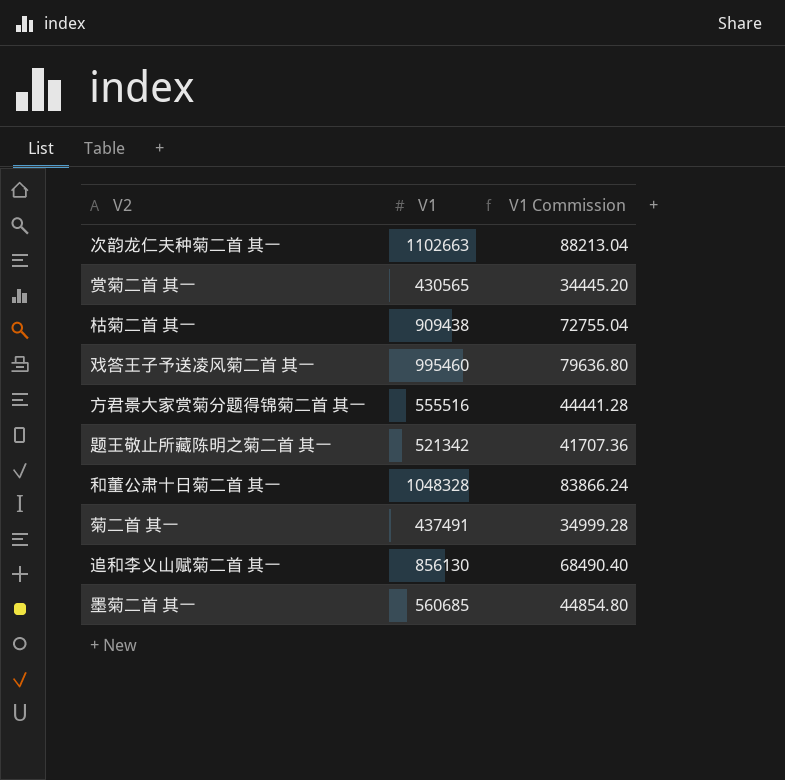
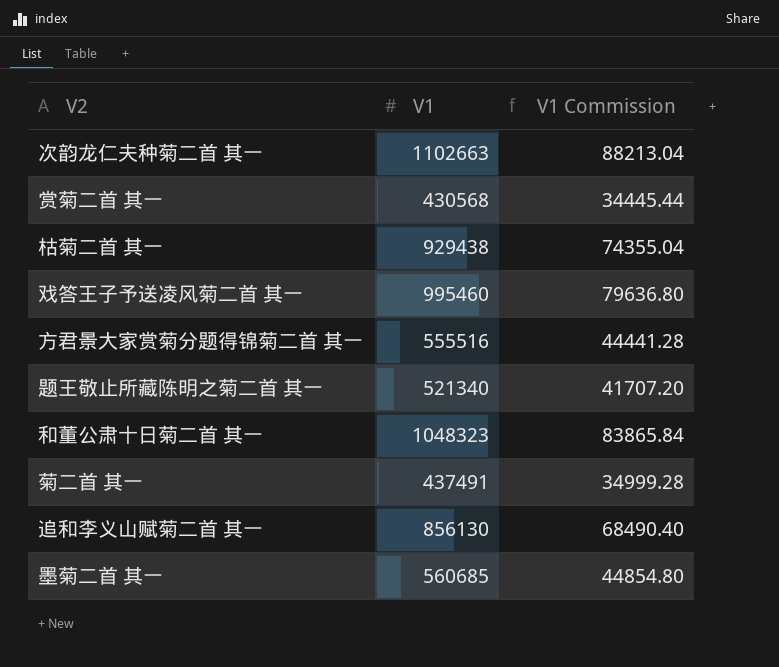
赏菊二首 其一 | V1: 430565 -> 430568
赏菊二首 其一 | V1 Commission: 34445.20 -> 34445.44
枯菊二首 其一 | V1: 909438 -> 929438
枯菊二首 其一 | V1 Commission: 72755.04 -> 74355.04
题王敬止所藏陈明之菊二首 其一 | V1: 521342 -> 521340
题王敬止所藏陈明之菊二首 其一 | V1 Commission: 41707.36 -> 41707.20
和董公肃十日菊二首 其一 | V1: 1048328 -> 1048323
和董公肃十日菊二首 其一 | V1 Commission: 83866.24 -> 83865.84

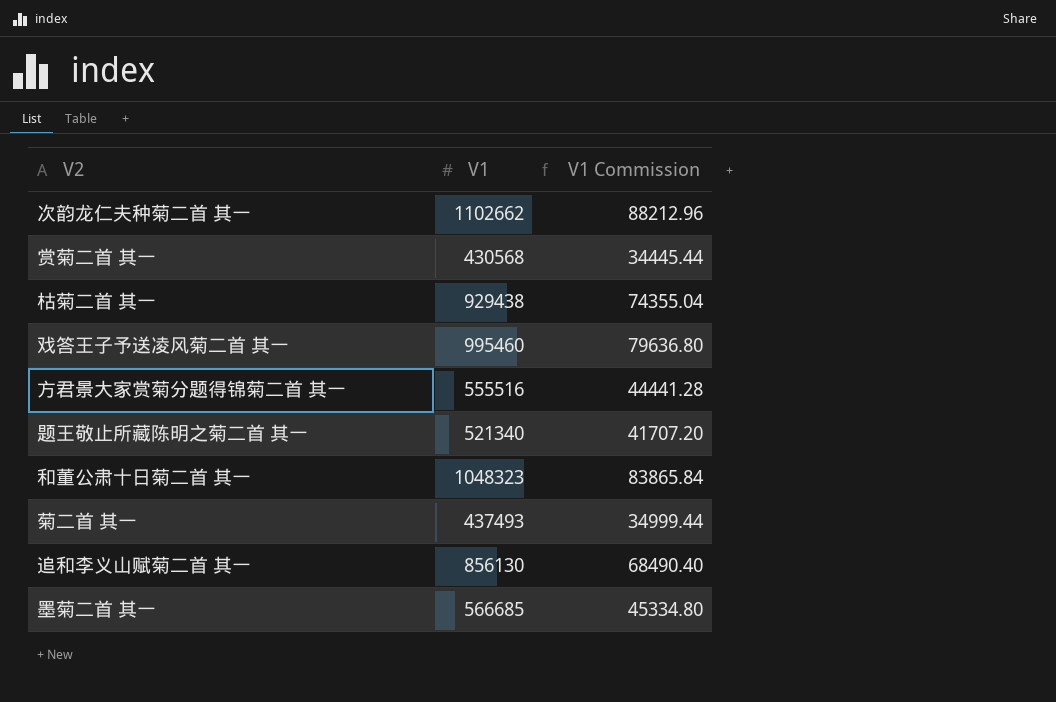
次韵龙仁夫种菊二首 其一 | V1: 1102663 -> 1102662
次韵龙仁夫种菊二首 其一 | V1 Commission: 88213.04 -> 88212.96
菊二首 其一 | V1: 437491 -> 437493
菊二首 其一 | V1 Commission: 34999.28 -> 34999.44
墨菊二首 其一 | V1: 560685 -> 566685
墨菊二首 其一 | V1 Commission: 44854.80 -> 45334.80

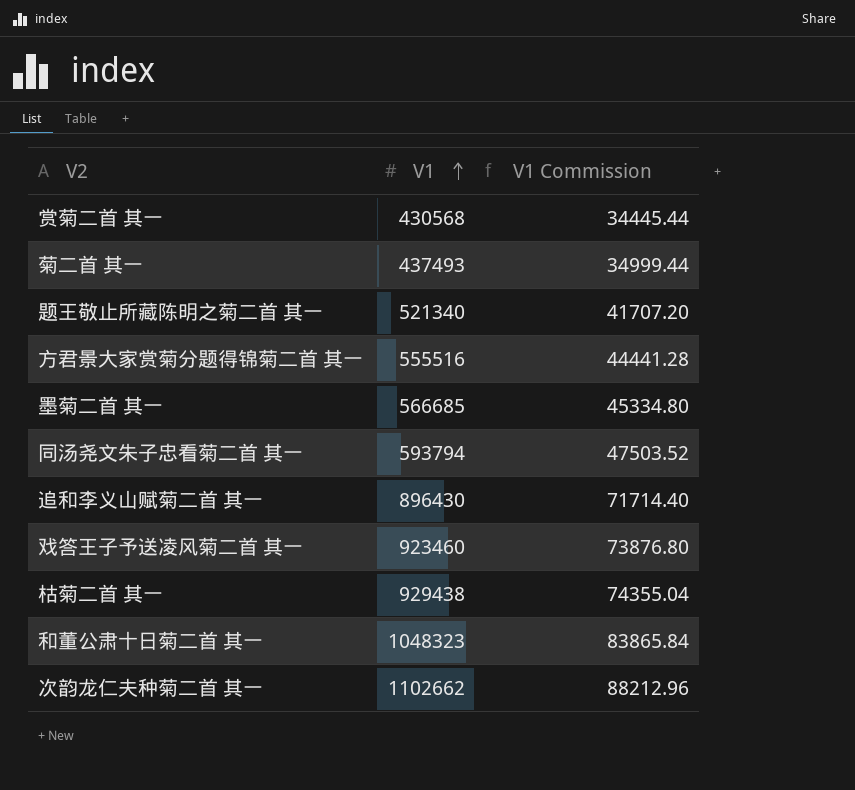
row order: none -> V1 ascending
row 同汤尧文朱子忠看菊二首 其一: none -> 593794 | 47503.52
追和李义山赋菊二首 其一 | V1: 856130 -> 896430
追和李义山赋菊二首 其一 | V1 Commission: 68490.40 -> 71714.40
戏答王子予送凌风菊二首 其一 | V1: 995460 -> 923460
戏答王子予送凌风菊二首 其一 | V1 Commission: 79636.80 -> 73876.80

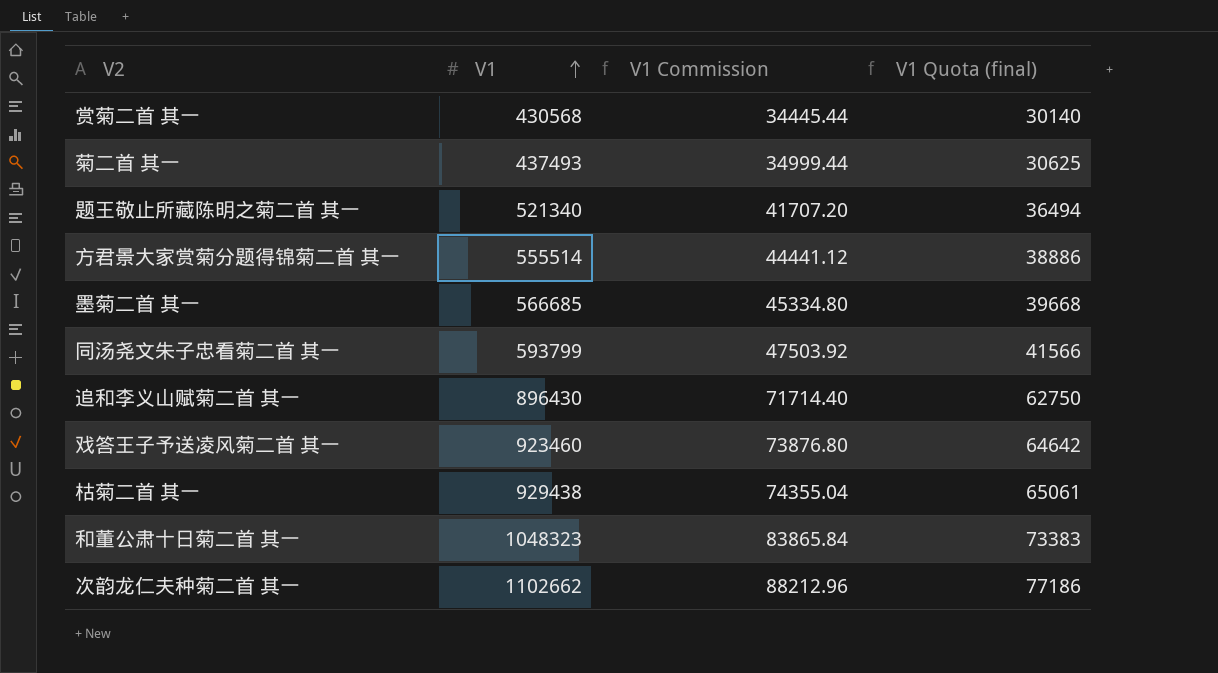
column V1 Quota (final) | formula: none -> [V1] * 0.07
方君景大家赏菊分题得锦菊二首 其一 | V1: 555516 -> 555514
方君景大家赏菊分题得锦菊二首 其一 | V1 Commission: 44441.28 -> 44441.12
同汤尧文朱子忠看菊二首 其一 | V1: 593794 -> 593799
同汤尧文朱子忠看菊二首 其一 | V1 Commission: 47503.52 -> 47503.92

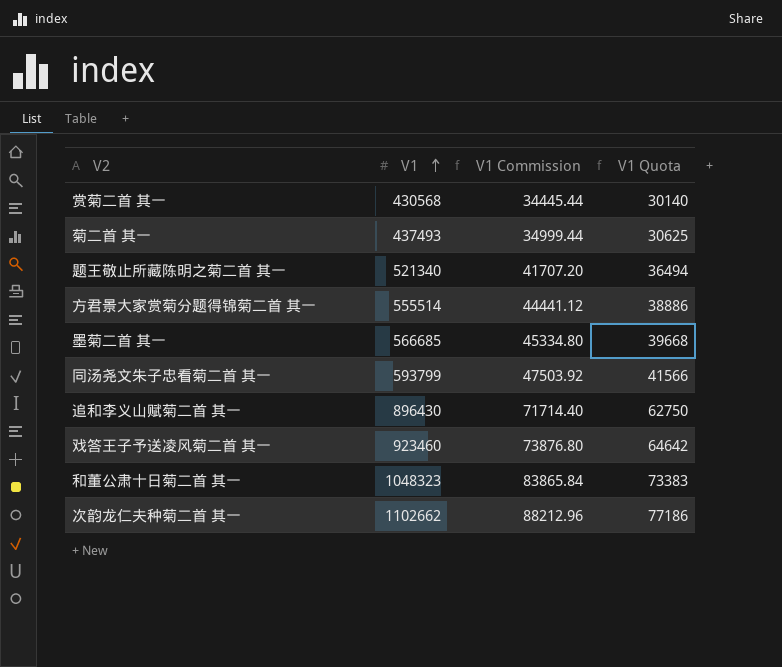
column name: V1 Quota (final) -> V1 Quota
row 枯菊二首 其一: 929438 | 74355.04 | 65061 -> none

